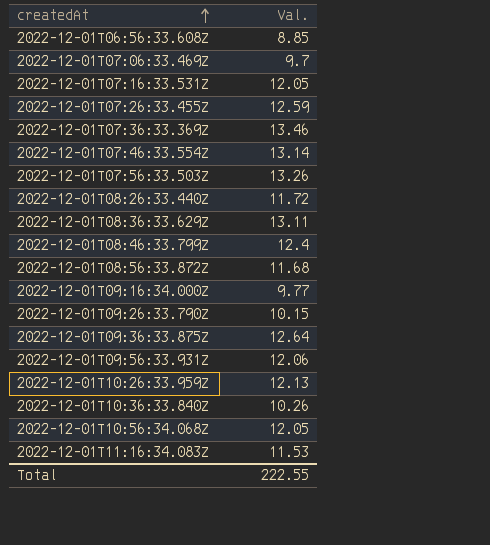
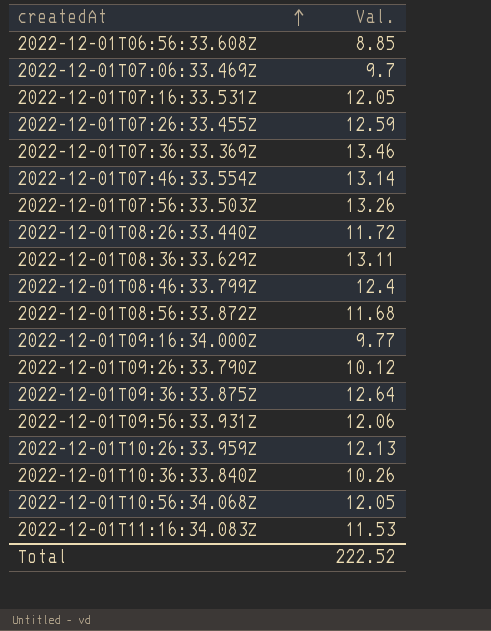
2022-12-01T09:26:33.790Z | Val.: 10.15 -> 10.12
Total | Val.: 222.55 -> 222.52

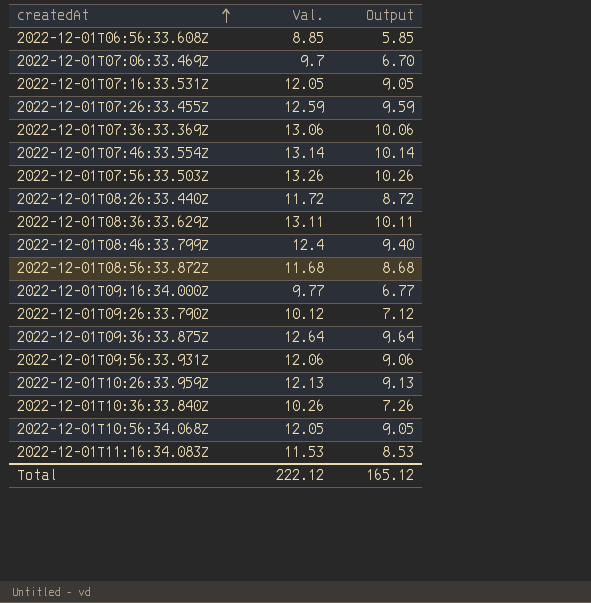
column Output | formula: none -> [Val.] - 3
2022-12-01T07:36:33.369Z | Val.: 13.46 -> 13.06
Total | Val.: 222.52 -> 222.12

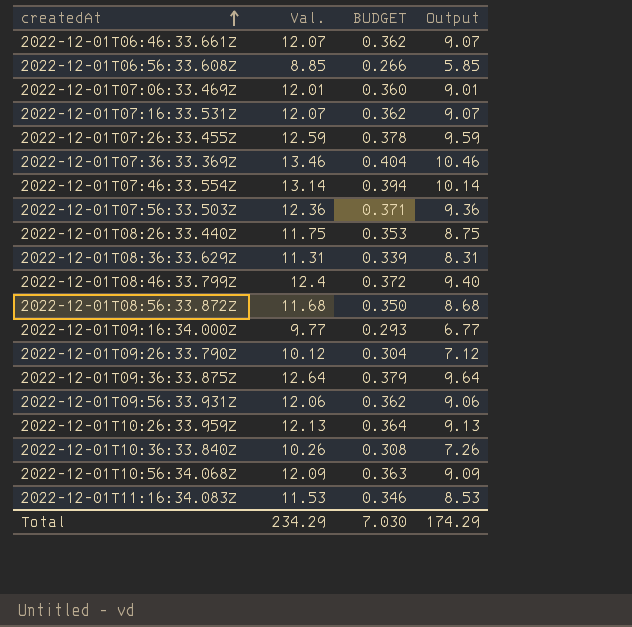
column BUDGET | formula: none -> [Val.] * 0.03
row 2022-12-01T06:46:33.661Z: none -> 12.07 | 0.362 | 9.07
2022-12-01T07:06:33.469Z | Val.: 9.7 -> 12.01
2022-12-01T07:06:33.469Z | Output: 6.70 -> 9.01
2022-12-01T07:16:33.531Z | Val.: 12.05 -> 12.07
2022-12-01T07:16:33.531Z | Output: 9.05 -> 9.07
2022-12-01T07:36:33.369Z | Val.: 13.06 -> 13.46
2022-12-01T07:36:33.369Z | Output: 10.06 -> 10.46
2022-12-01T07:56:33.503Z | Val.: 13.26 -> 12.36
2022-12-01T07:56:33.503Z | Output: 10.26 -> 9.36
2022-12-01T08:26:33.440Z | Val.: 11.72 -> 11.75
2022-12-01T08:26:33.440Z | Output: 8.72 -> 8.75
2022-12-01T08:36:33.629Z | Val.: 13.11 -> 11.31
2022-12-01T08:36:33.629Z | Output: 10.11 -> 8.31
2022-12-01T10:56:34.068Z | Val.: 12.05 -> 12.09
2022-12-01T10:56:34.068Z | Output: 9.05 -> 9.09
Total | Val.: 222.12 -> 234.29
Total | Output: 165.12 -> 174.29

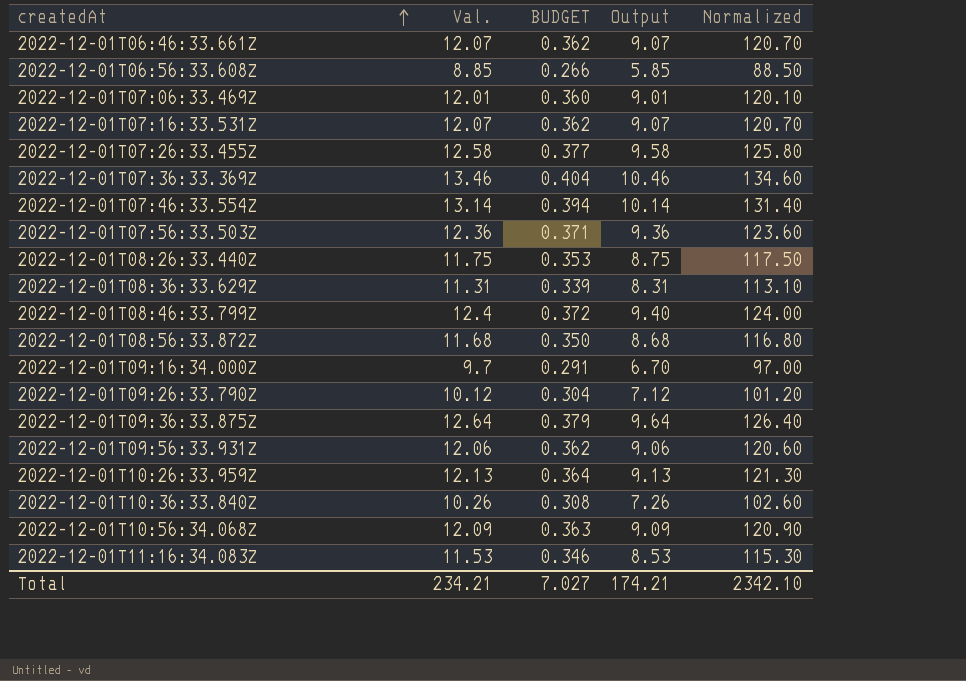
column Normalized | formula: none -> [Val.] * 10
2022-12-01T07:26:33.455Z | Val.: 12.59 -> 12.58
2022-12-01T07:26:33.455Z | BUDGET: 0.378 -> 0.377
2022-12-01T07:26:33.455Z | Output: 9.59 -> 9.58
2022-12-01T09:16:34.000Z | Val.: 9.77 -> 9.7
2022-12-01T09:16:34.000Z | BUDGET: 0.293 -> 0.291
2022-12-01T09:16:34.000Z | Output: 6.77 -> 6.70
Total | Val.: 234.29 -> 234.21
Total | BUDGET: 7.030 -> 7.027
Total | Output: 174.29 -> 174.21

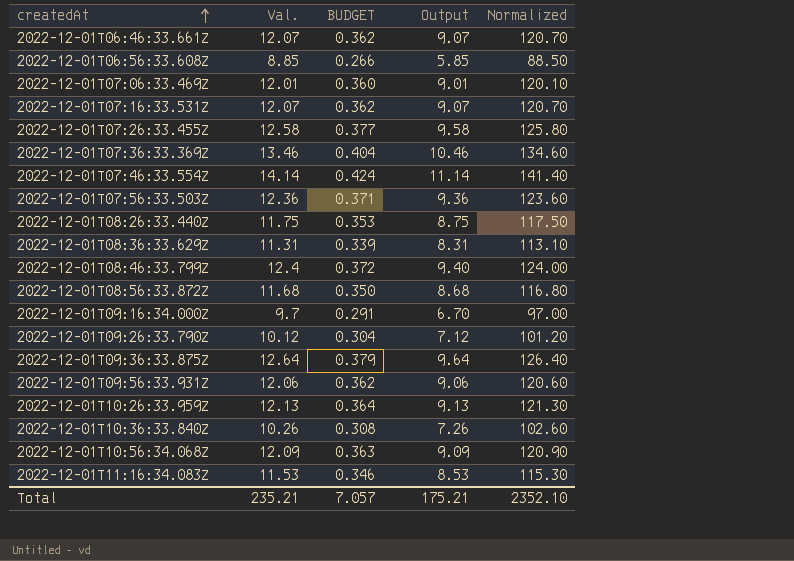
2022-12-01T07:46:33.554Z | Val.: 13.14 -> 14.14
2022-12-01T07:46:33.554Z | BUDGET: 0.394 -> 0.424
2022-12-01T07:46:33.554Z | Output: 10.14 -> 11.14
2022-12-01T07:46:33.554Z | Normalized: 131.40 -> 141.40
Total | Val.: 234.21 -> 235.21
Total | BUDGET: 7.027 -> 7.057
Total | Output: 174.21 -> 175.21
Total | Normalized: 2342.10 -> 2352.10

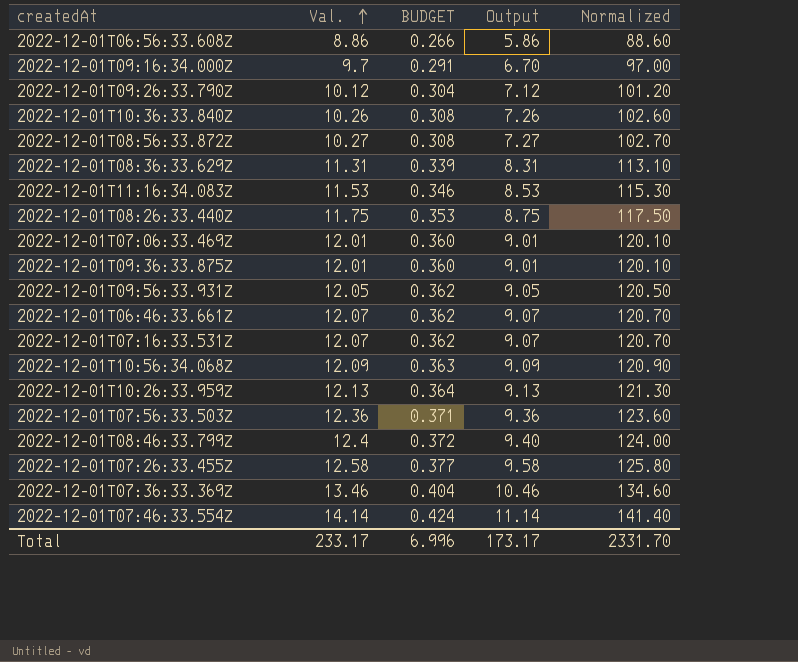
row order: createdAt ascending -> Val. ascending
2022-12-01T06:56:33.608Z | Val.: 8.85 -> 8.86
2022-12-01T06:56:33.608Z | Output: 5.85 -> 5.86
2022-12-01T06:56:33.608Z | Normalized: 88.50 -> 88.60
2022-12-01T08:56:33.872Z | Val.: 11.68 -> 10.27
2022-12-01T08:56:33.872Z | BUDGET: 0.350 -> 0.308
2022-12-01T08:56:33.872Z | Output: 8.68 -> 7.27
2022-12-01T08:56:33.872Z | Normalized: 116.80 -> 102.70
2022-12-01T09:36:33.875Z | Val.: 12.64 -> 12.01
2022-12-01T09:36:33.875Z | BUDGET: 0.379 -> 0.360
2022-12-01T09:36:33.875Z | Output: 9.64 -> 9.01
2022-12-01T09:36:33.875Z | Normalized: 126.40 -> 120.10
2022-12-01T09:56:33.931Z | Val.: 12.06 -> 12.05
2022-12-01T09:56:33.931Z | Output: 9.06 -> 9.05
2022-12-01T09:56:33.931Z | Normalized: 120.60 -> 120.50
Total | Val.: 235.21 -> 233.17
Total | BUDGET: 7.057 -> 6.996
Total | Output: 175.21 -> 173.17
Total | Normalized: 2352.10 -> 2331.70

